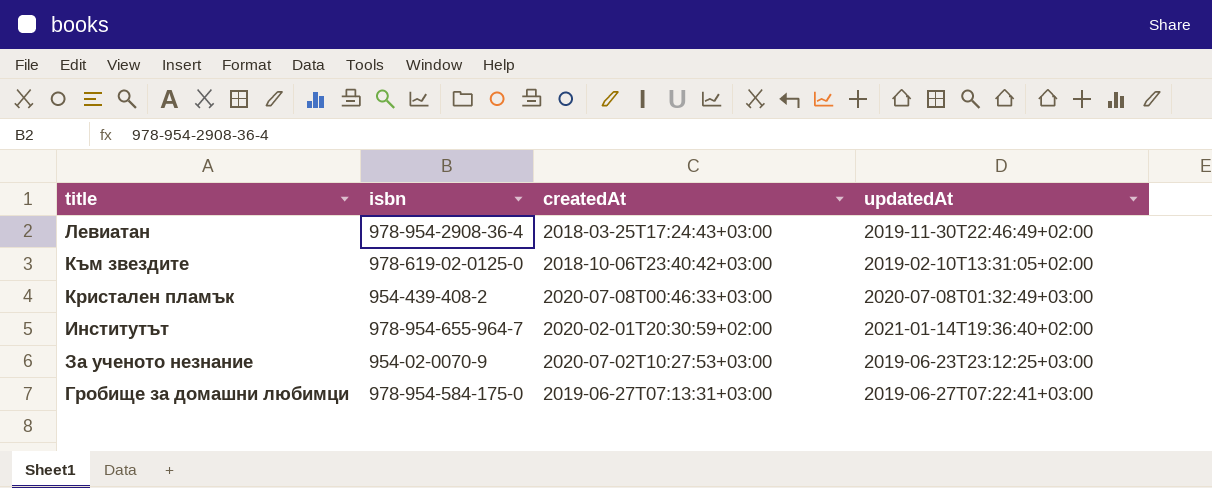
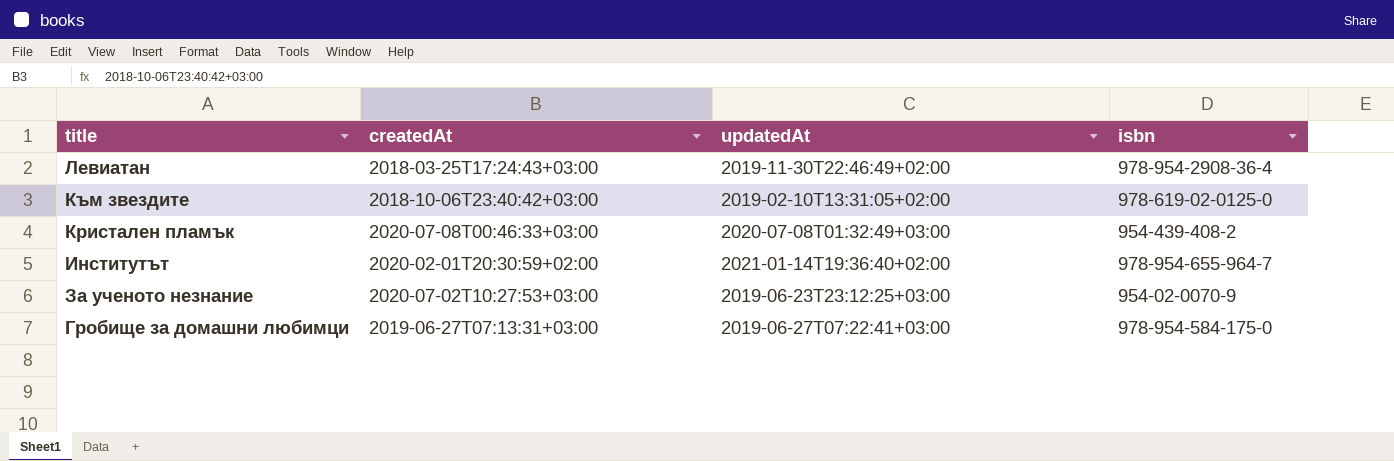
column isbn | position: 2 -> 4

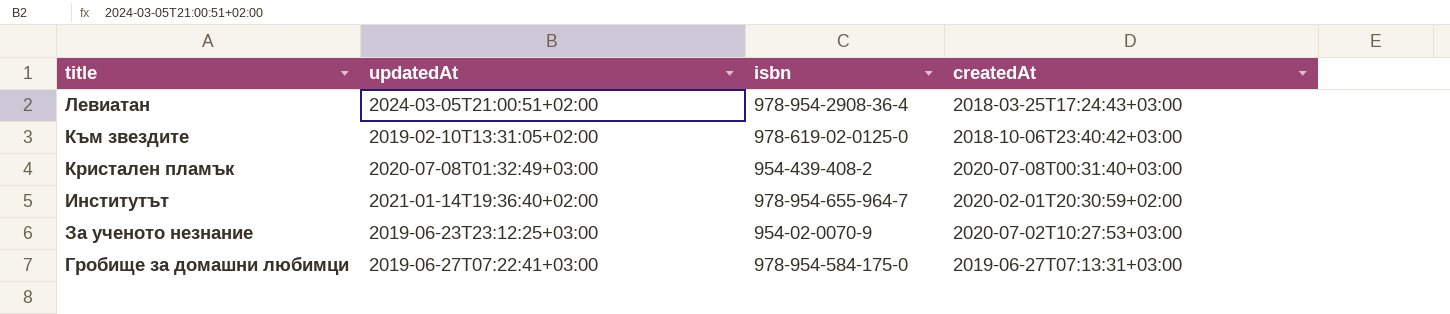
column createdAt | position: 2 -> 4
Левиатан | updatedAt: 2019-11-30T22:46:49+02:00 -> 2024-03-05T21:00:51+02:00
Кристален пламък | createdAt: 2020-07-08T00:46:33+03:00 -> 2020-07-08T00:31:40+03:00

